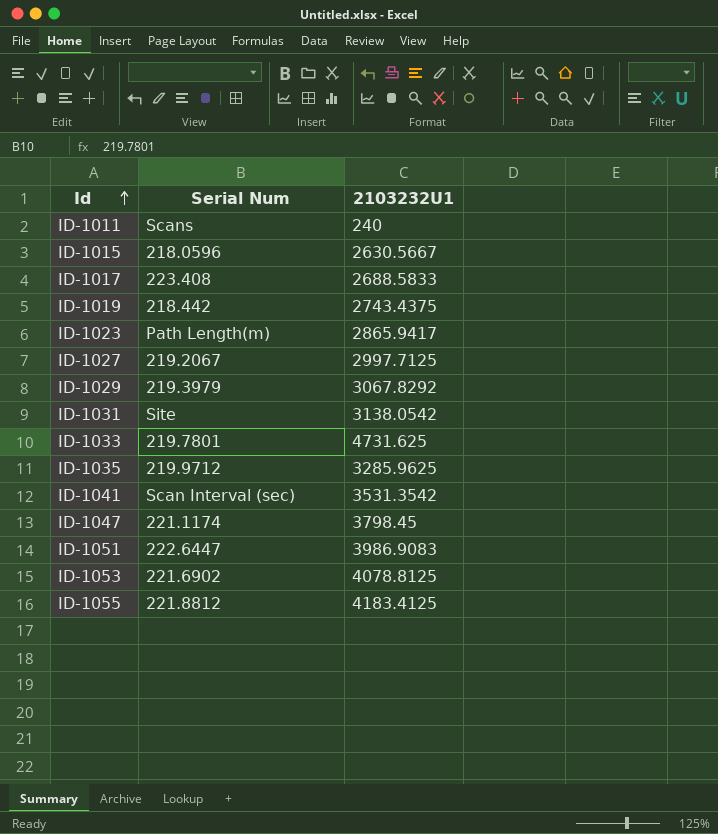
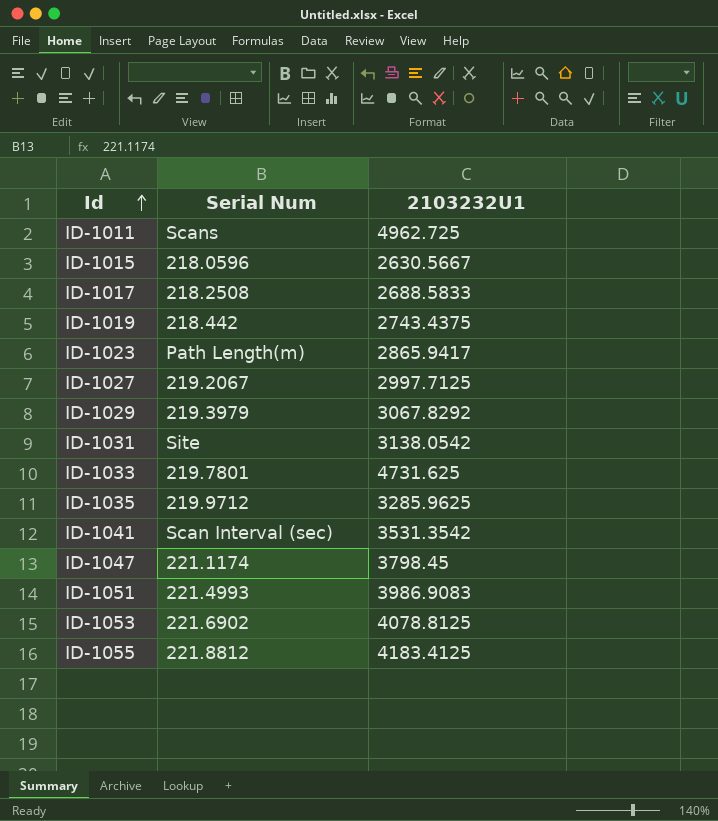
ID-1011 | 2103232U1: 240 -> 4962.725
ID-1017 | Serial Num: 223.408 -> 218.2508
ID-1051 | Serial Num: 222.6447 -> 221.4993

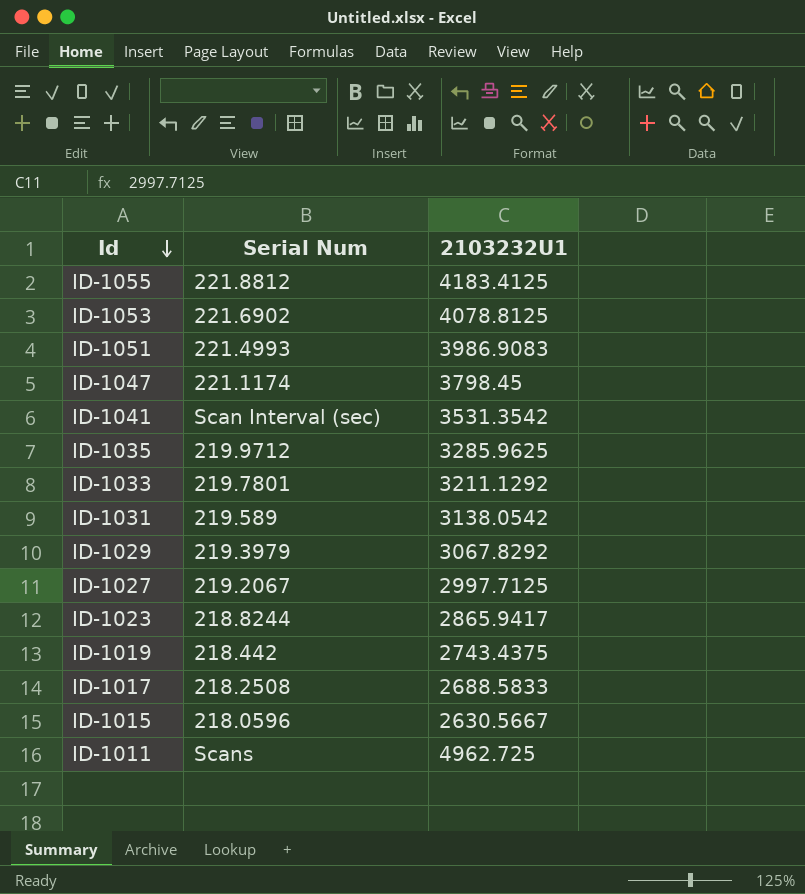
row order: Id ascending -> Id descending
ID-1033 | 2103232U1: 4731.625 -> 3211.1292
ID-1031 | Serial Num: Site -> 219.589
ID-1023 | Serial Num: Path Length(m) -> 218.8244

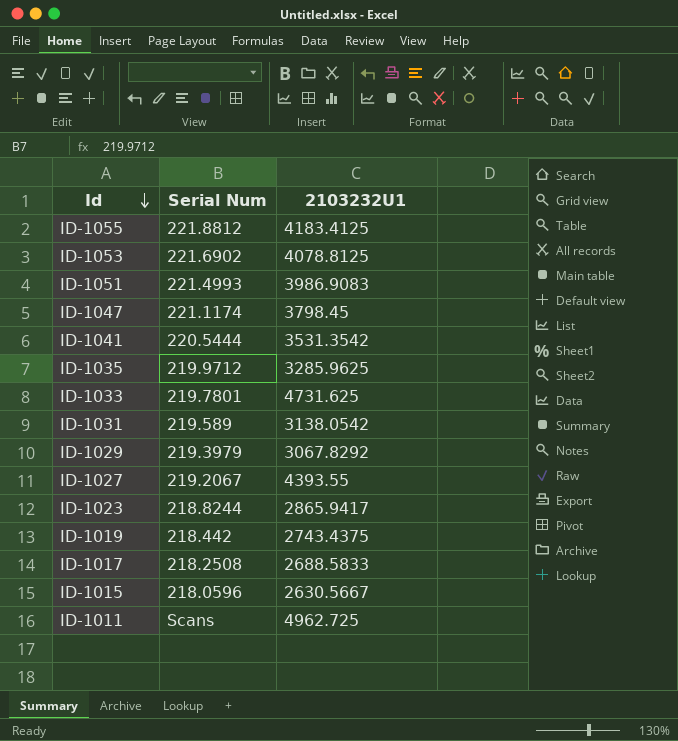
ID-1041 | Serial Num: Scan Interval (sec) -> 220.5444
ID-1033 | 2103232U1: 3211.1292 -> 4731.625
ID-1027 | 2103232U1: 2997.7125 -> 4393.55

